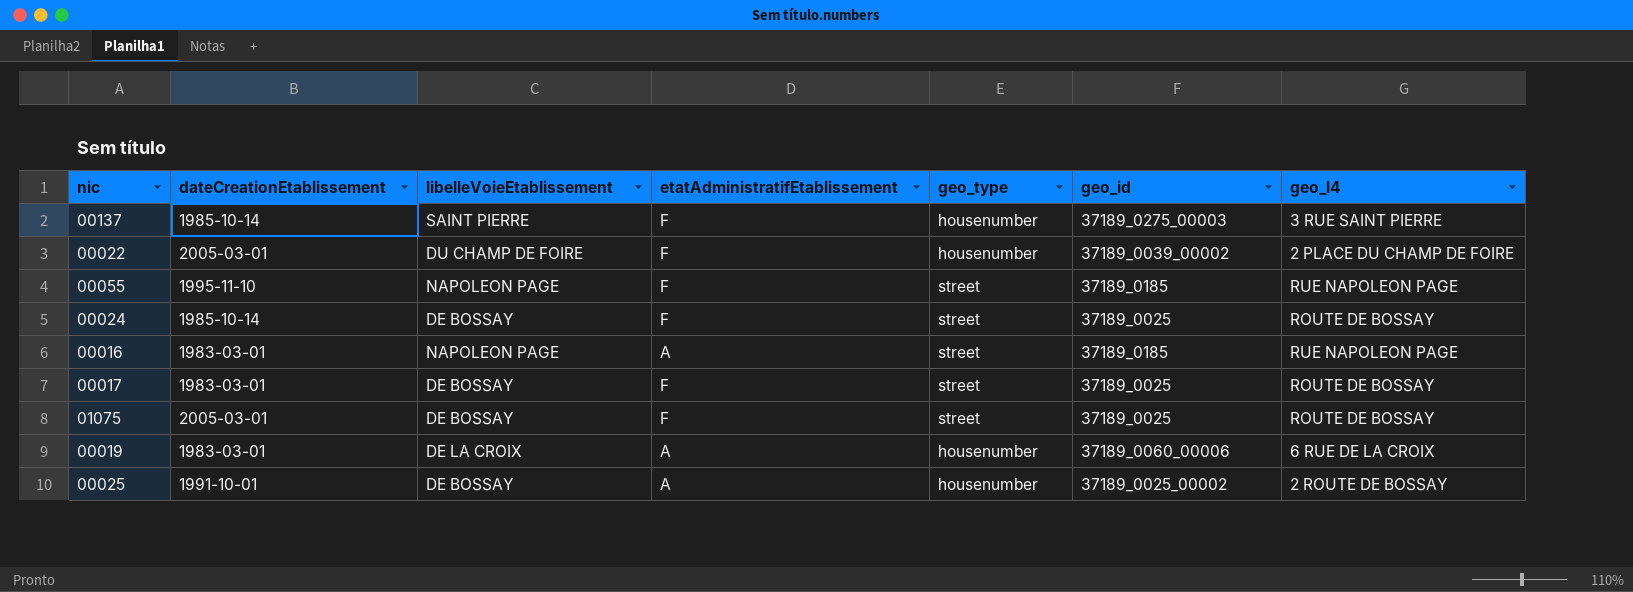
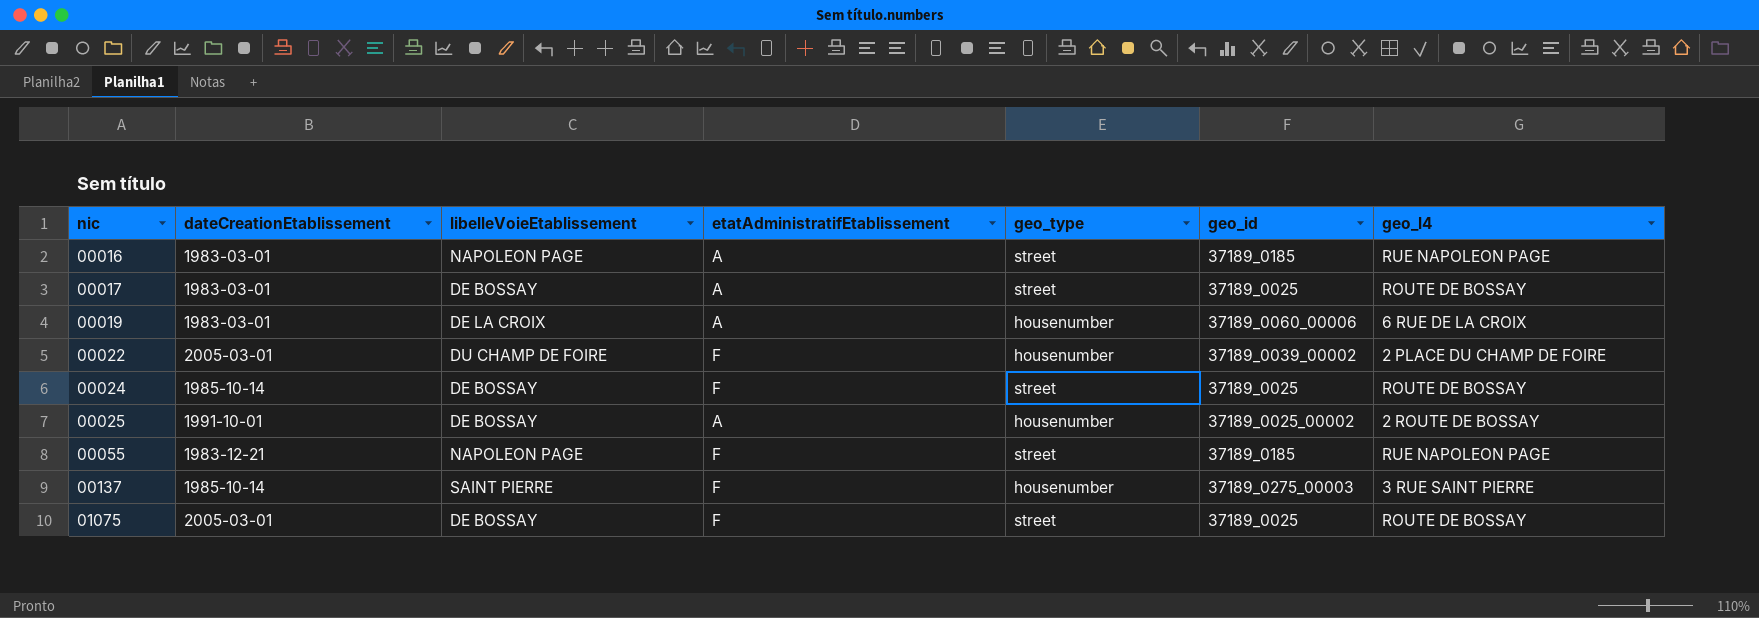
row order: none -> nic ascending
00017 | etatAdministratifEtablissement: F -> A
00055 | dateCreationEtablissement: 1995-11-10 -> 1983-12-21

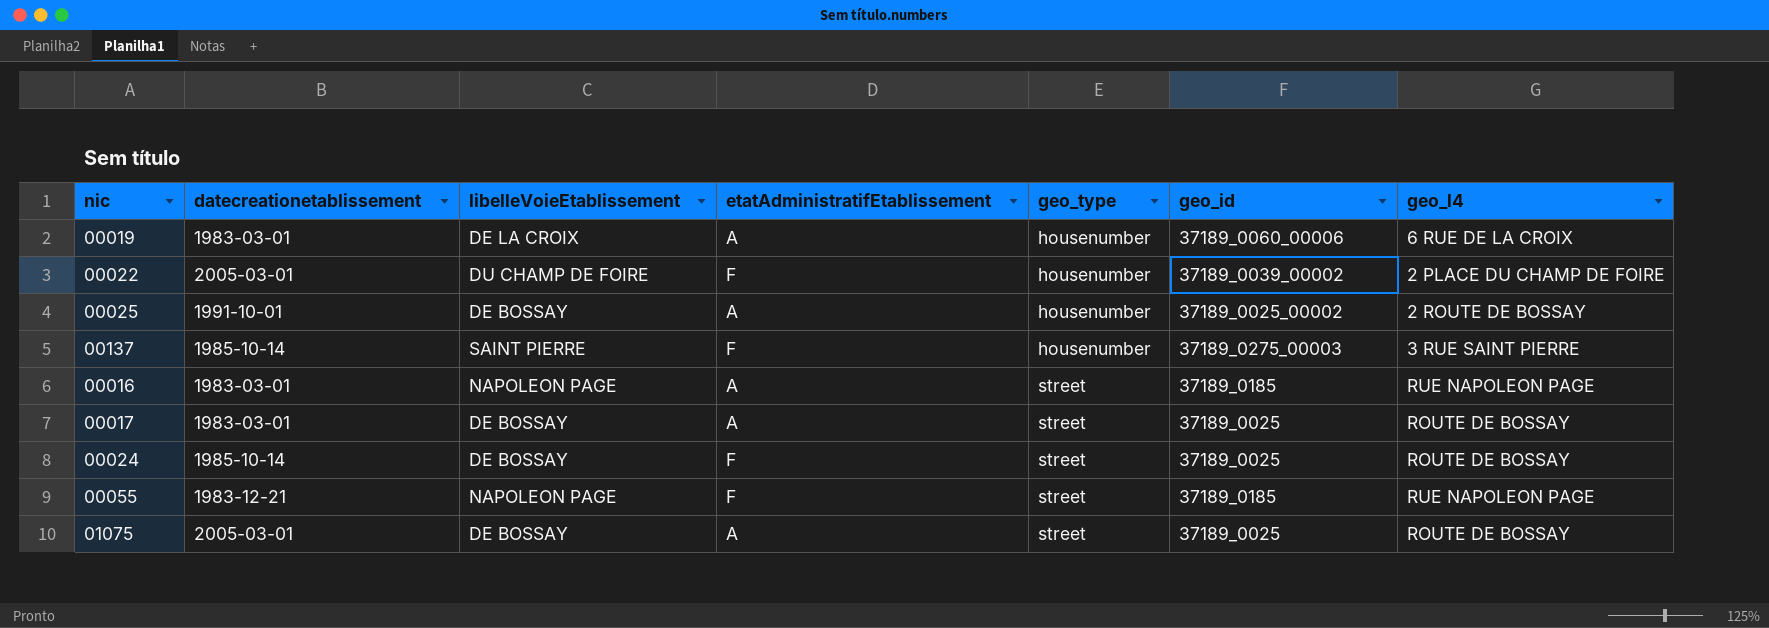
row order: nic ascending -> geo_type ascending
column name: dateCreationEtablissement -> datecreationetablissement
01075 | etatAdministratifEtablissement: F -> A

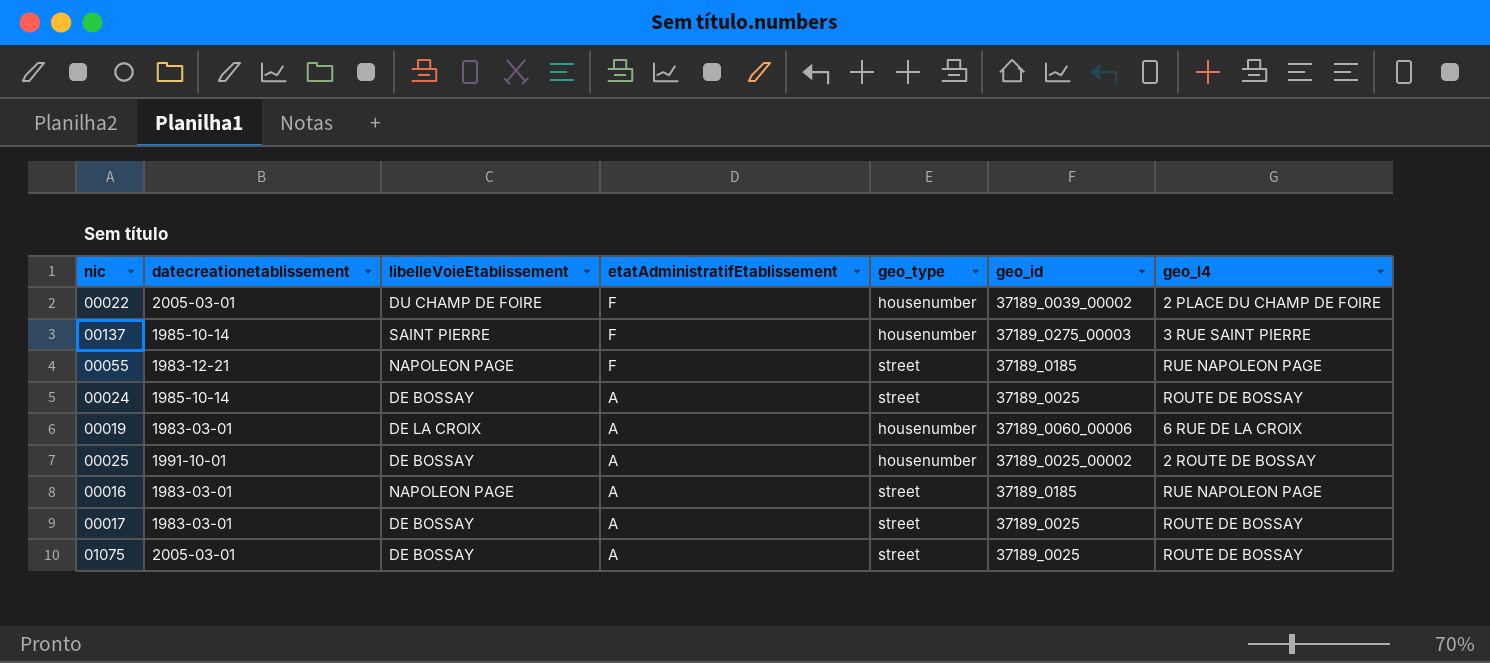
row order: geo_type ascending -> etatAdministratifEtablissement descending
00024 | etatAdministratifEtablissement: F -> A

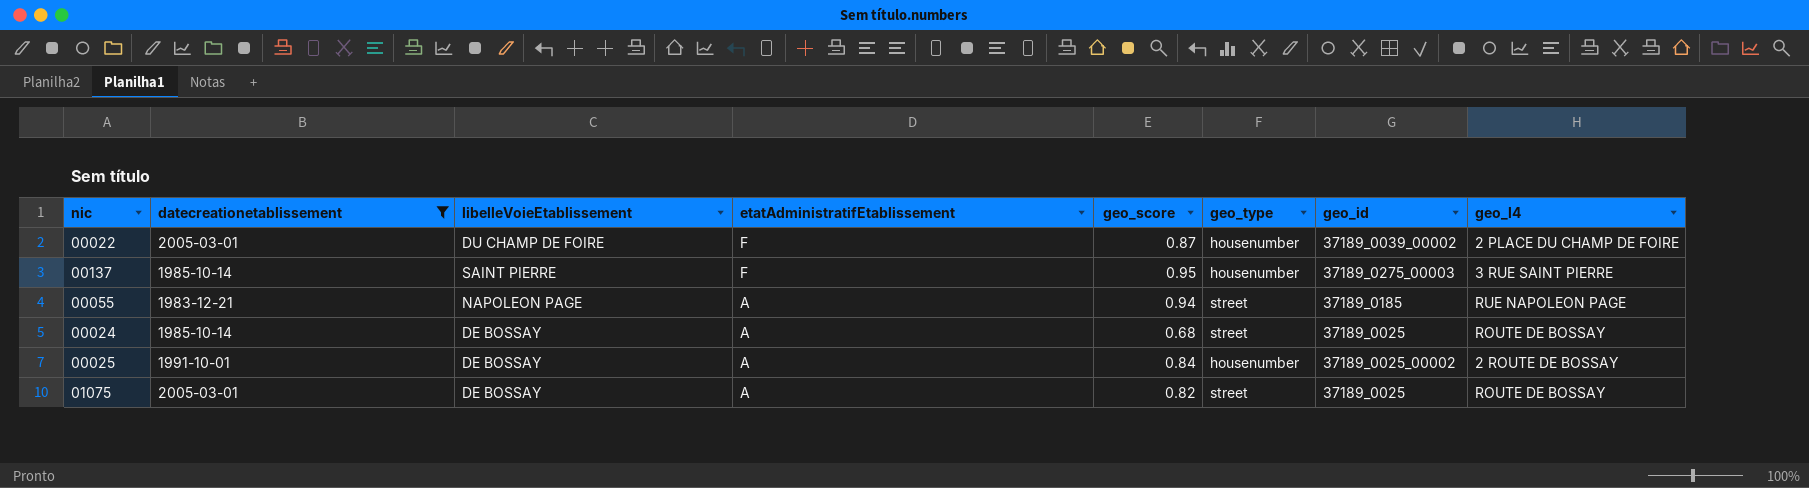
filter: none -> datecreationetablissement != 1983-03-01
column geo_score | position: none -> 5
00055 | etatAdministratifEtablissement: F -> A

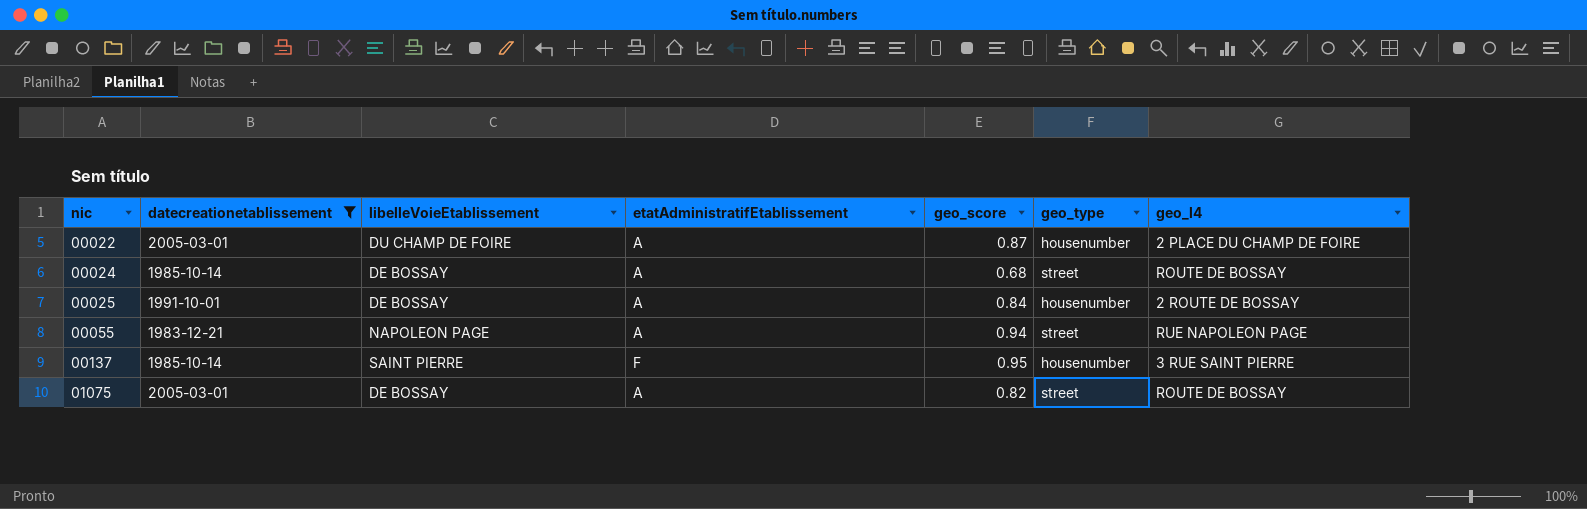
row order: etatAdministratifEtablissement descending -> nic ascending
column geo_id | position: 7 -> none
00022 | etatAdministratifEtablissement: F -> A

